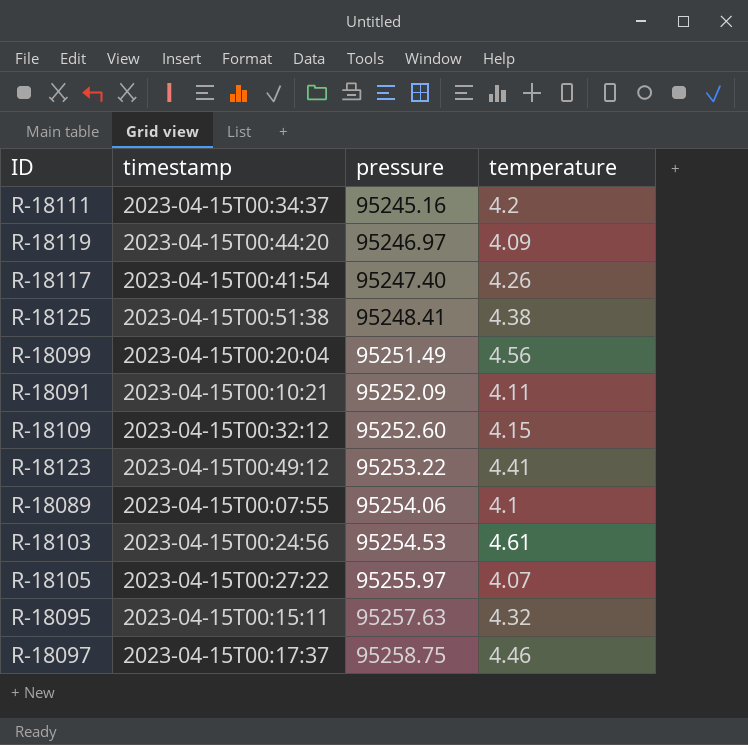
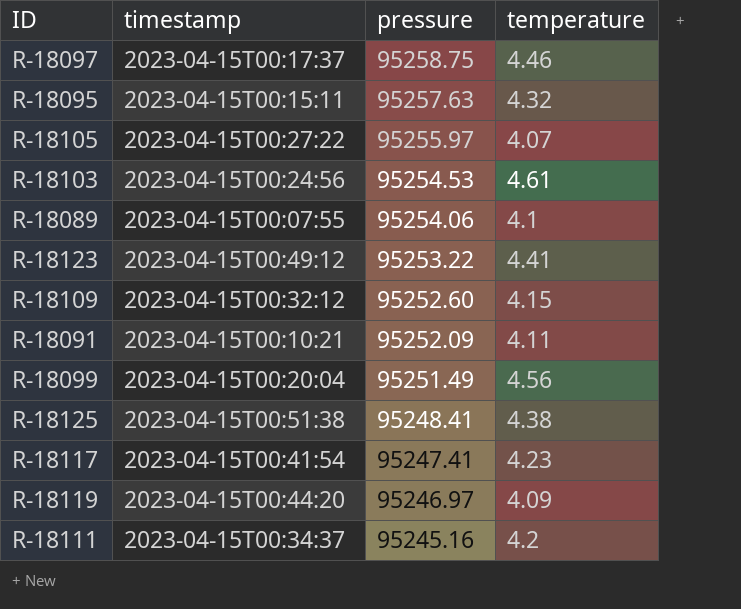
row order: pressure ascending -> pressure descending
R-18117 | pressure: 95247.40 -> 95247.41
R-18117 | temperature: 4.26 -> 4.23

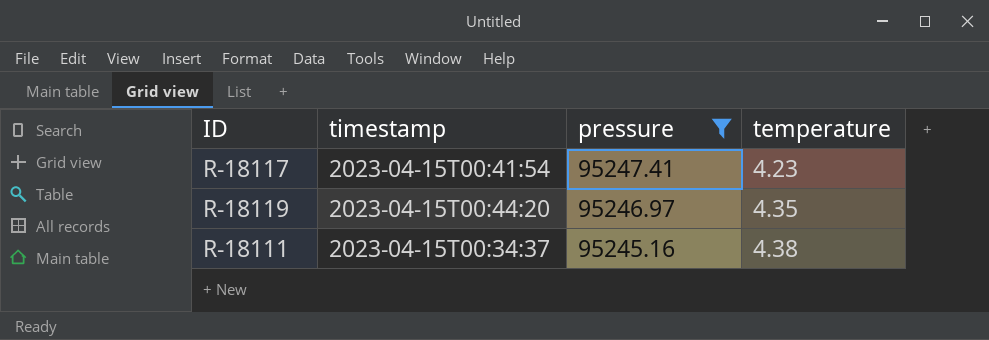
filter: none -> pressure <= 95247.41
R-18119 | temperature: 4.09 -> 4.35
R-18111 | temperature: 4.2 -> 4.38

